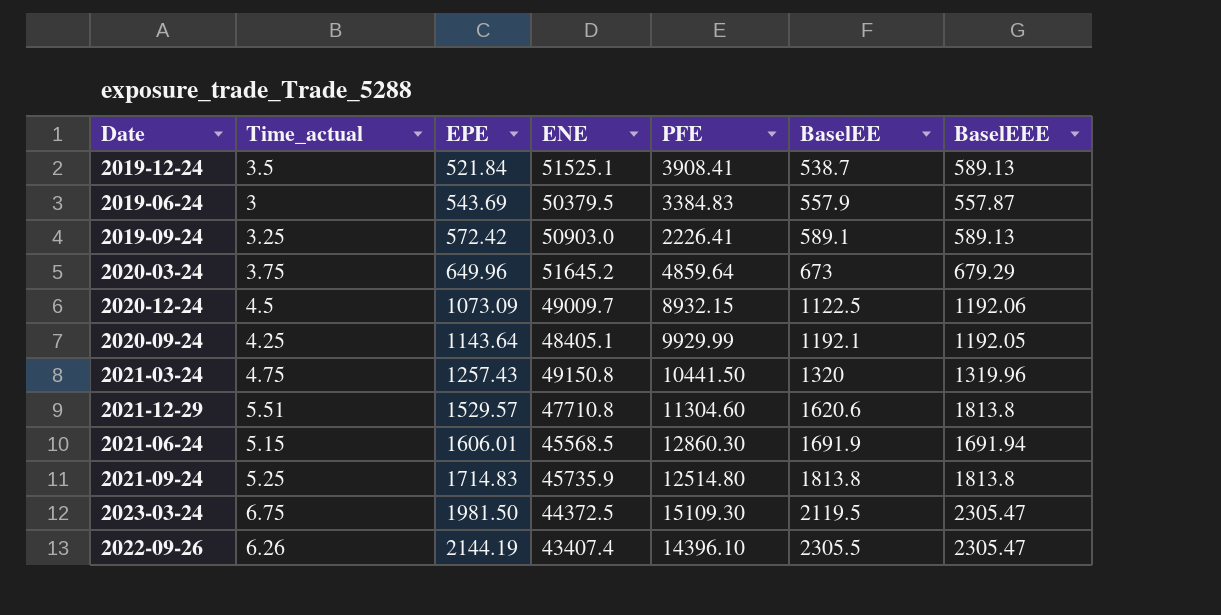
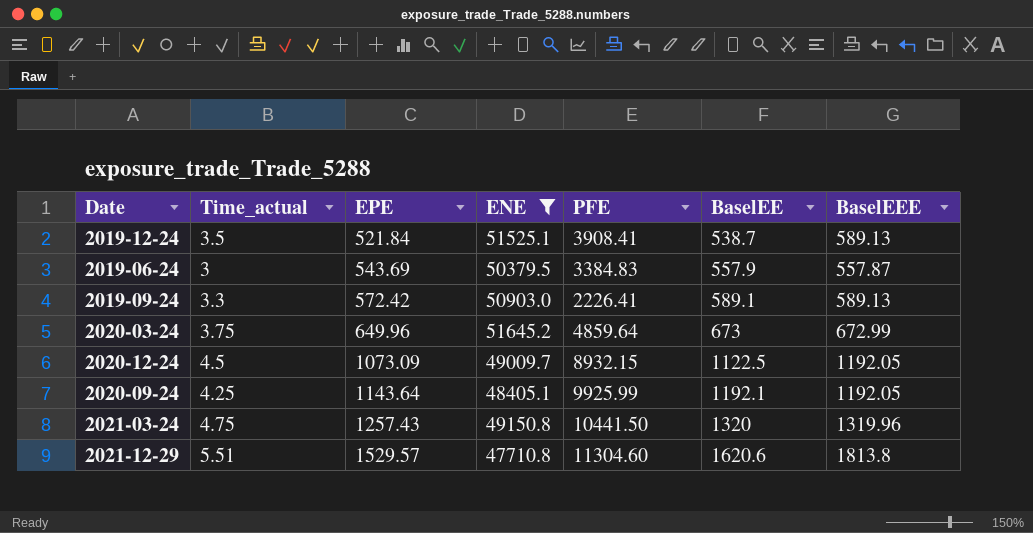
filter: none -> ENE >= 47710.8
2019-09-24 | Time_actual: 3.25 -> 3.3
2020-03-24 | BaselEEE: 679.29 -> 672.99
2020-12-24 | BaselEEE: 1192.06 -> 1192.05
2020-09-24 | PFE: 9929.99 -> 9925.99

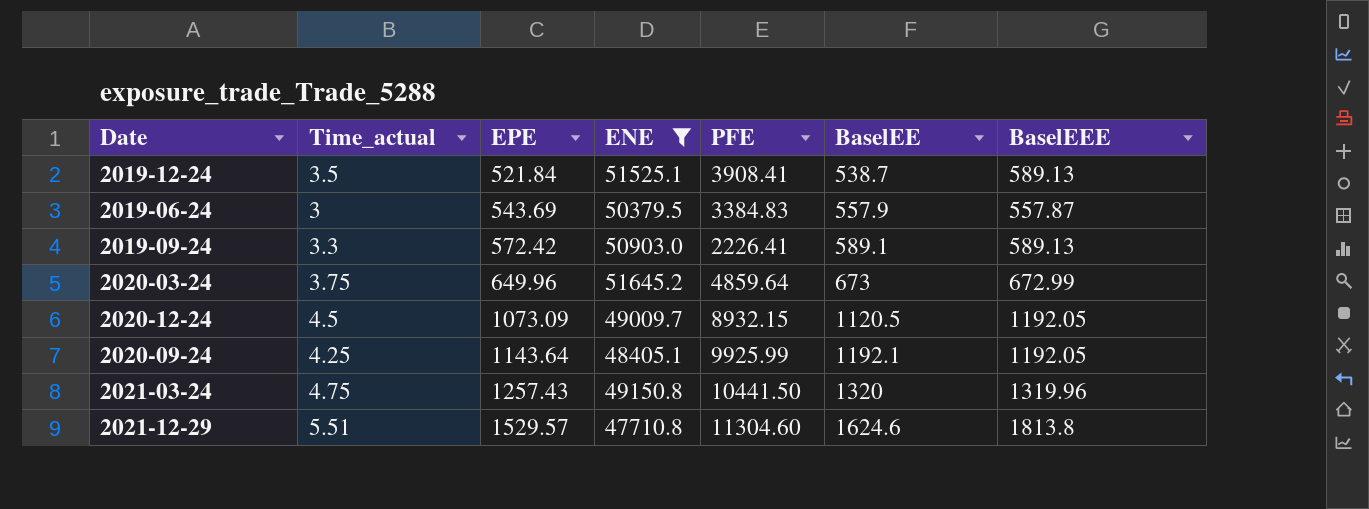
2020-12-24 | BaselEE: 1122.5 -> 1120.5
2021-12-29 | BaselEE: 1620.6 -> 1624.6

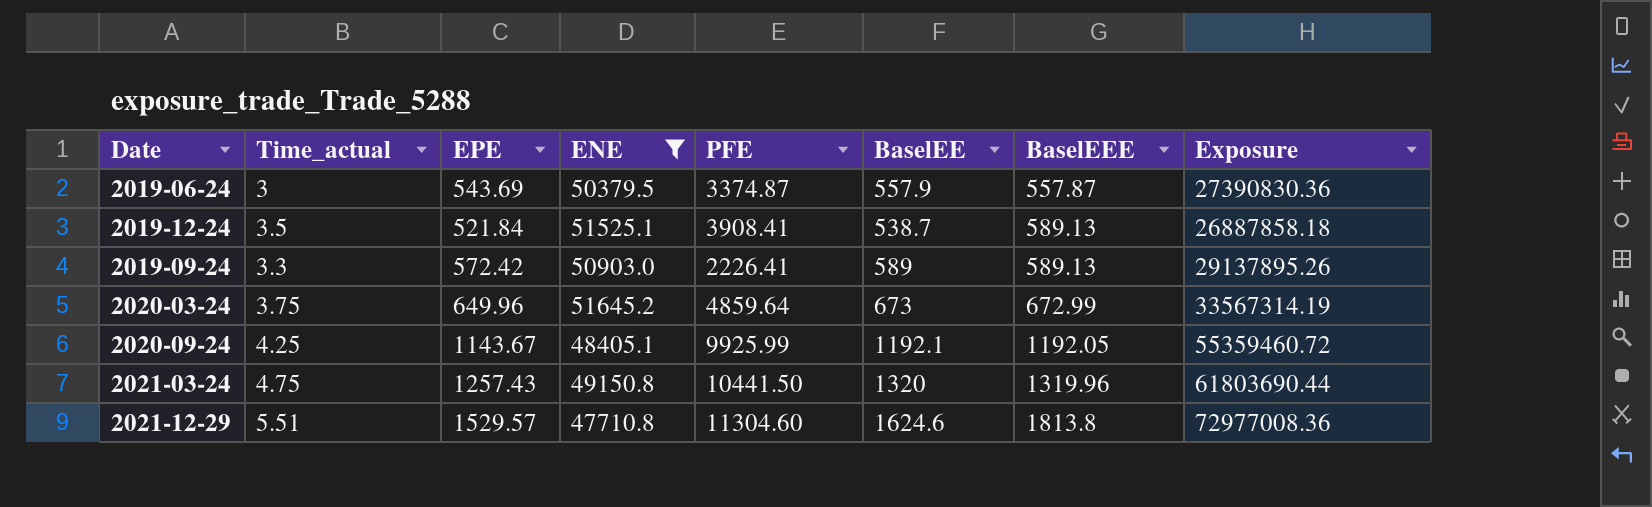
row order: EPE ascending -> BaselEEE ascending
column Exposure | formula: none -> [EPE] * [ENE]
row 2020-12-24: 4.5 | 1073.09 | 49009.7 | 8932.15 | 1120.5 | 1192.05 -> none
2019-06-24 | PFE: 3384.83 -> 3374.87
2019-09-24 | BaselEE: 589.1 -> 589
2020-09-24 | EPE: 1143.64 -> 1143.67

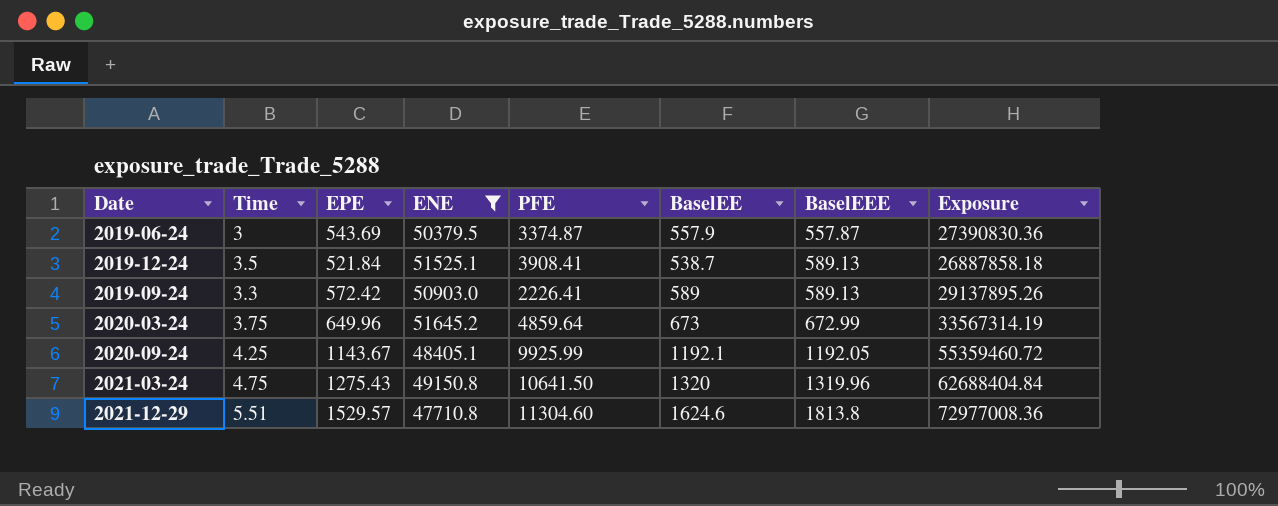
column name: Time_actual -> Time
2021-03-24 | EPE: 1257.43 -> 1275.43
2021-03-24 | PFE: 10441.50 -> 10641.50
2021-03-24 | Exposure: 61803690.44 -> 62688404.84

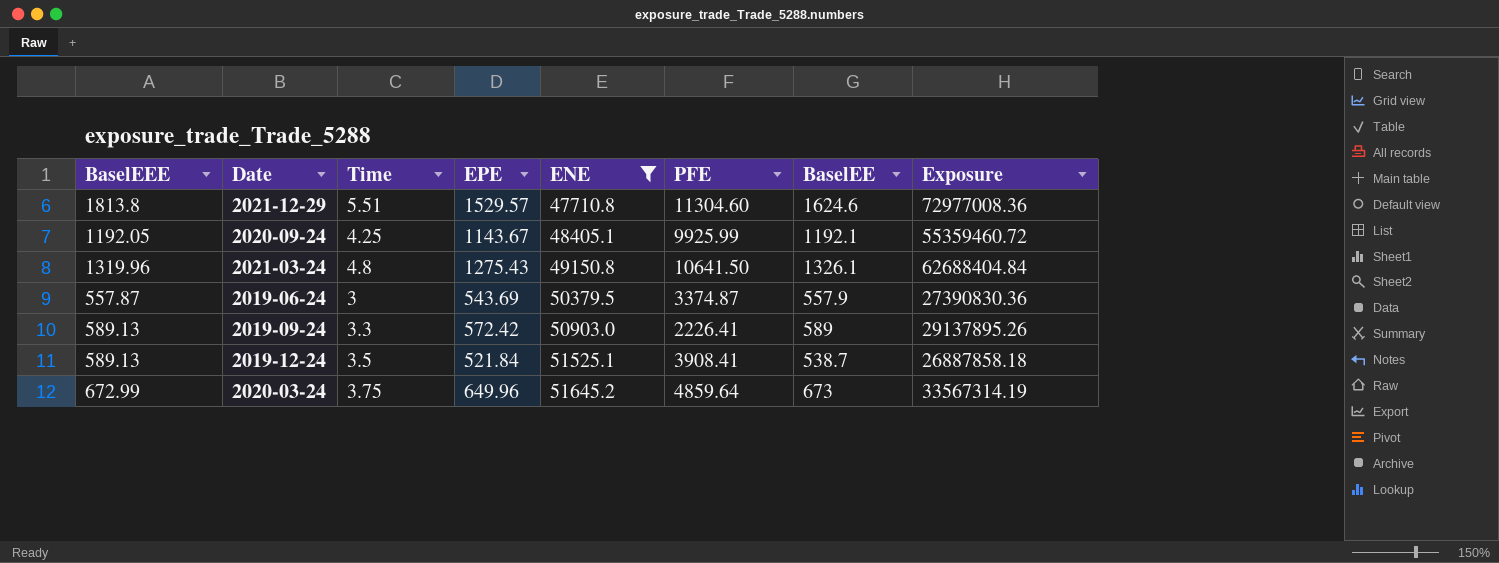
row order: BaselEEE ascending -> ENE ascending
column BaselEEE | position: 7 -> 1
2021-03-24 | Time: 4.75 -> 4.8
2021-03-24 | BaselEE: 1320 -> 1326.1

